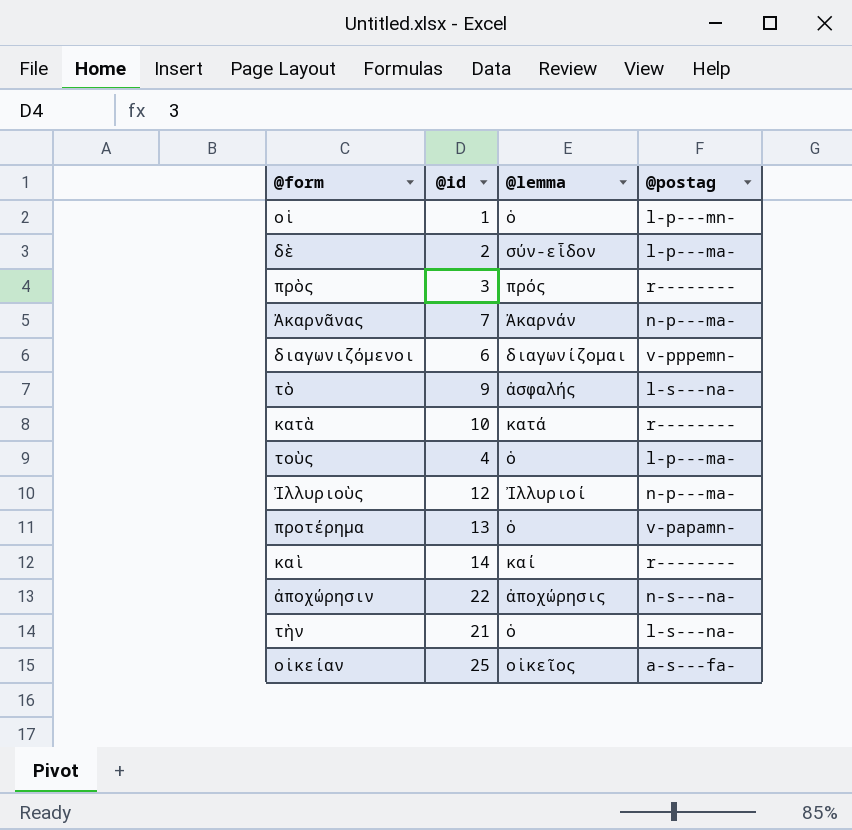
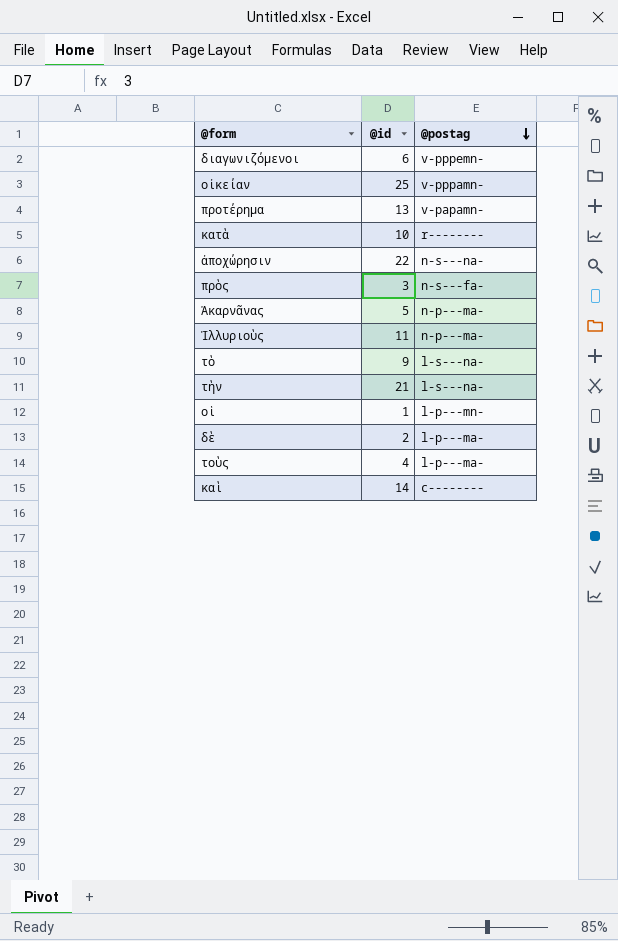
row order: none -> @postag descending
column @lemma | position: 3 -> none
οἰκείαν | @postag: a-s---fa- -> v-pppamn-
πρὸς | @postag: r-------- -> n-s---fa-
Ἀκαρνᾶνας | @id: 7 -> 5
Ἰλλυριοὺς | @id: 12 -> 11
καὶ | @postag: r-------- -> c--------

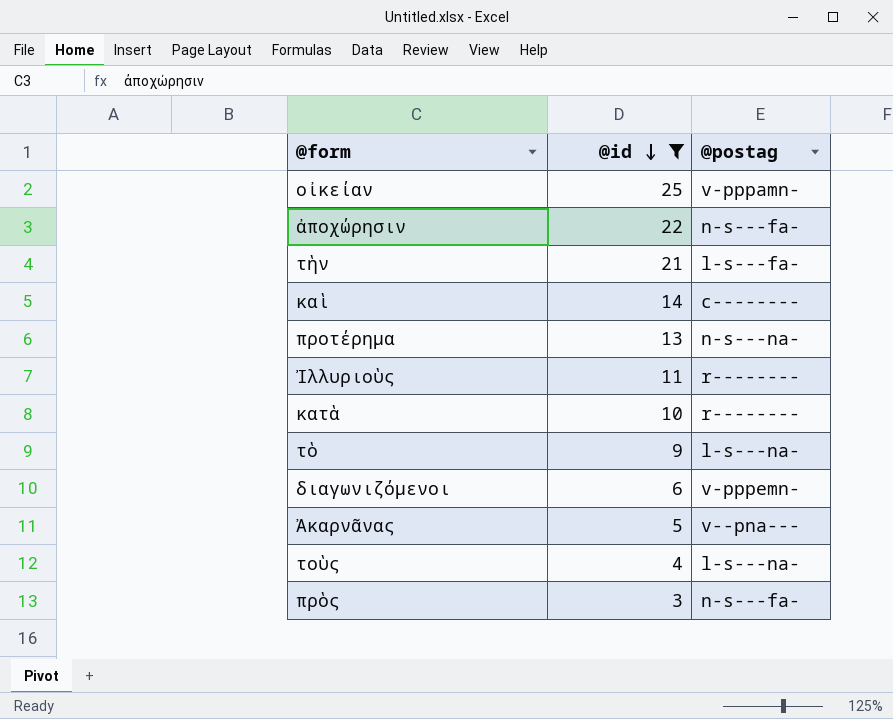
filter: none -> @id >= 3
row order: @postag descending -> @id descending
ἀποχώρησιν | @postag: n-s---na- -> n-s---fa-
τὴν | @postag: l-s---na- -> l-s---fa-
προτέρημα | @postag: v-papamn- -> n-s---na-
Ἰλλυριοὺς | @postag: n-p---ma- -> r--------
Ἀκαρνᾶνας | @postag: n-p---ma- -> v--pna---
τοὺς | @postag: l-p---ma- -> l-s---na-

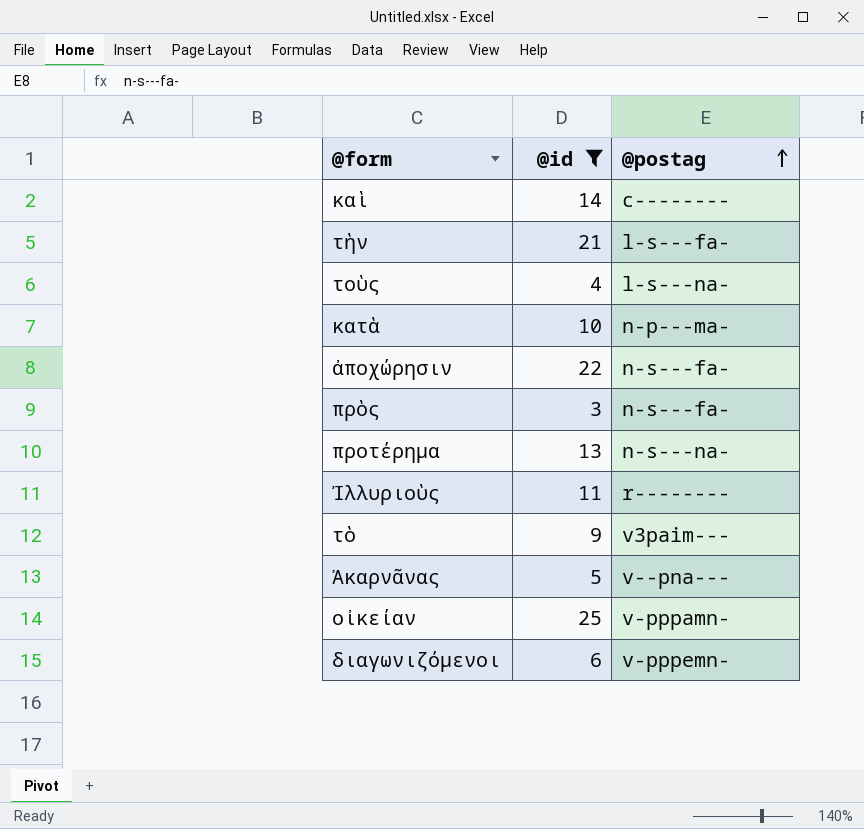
row order: @id descending -> @postag ascending
κατὰ | @postag: r-------- -> n-p---ma-
τὸ | @postag: l-s---na- -> v3paim---

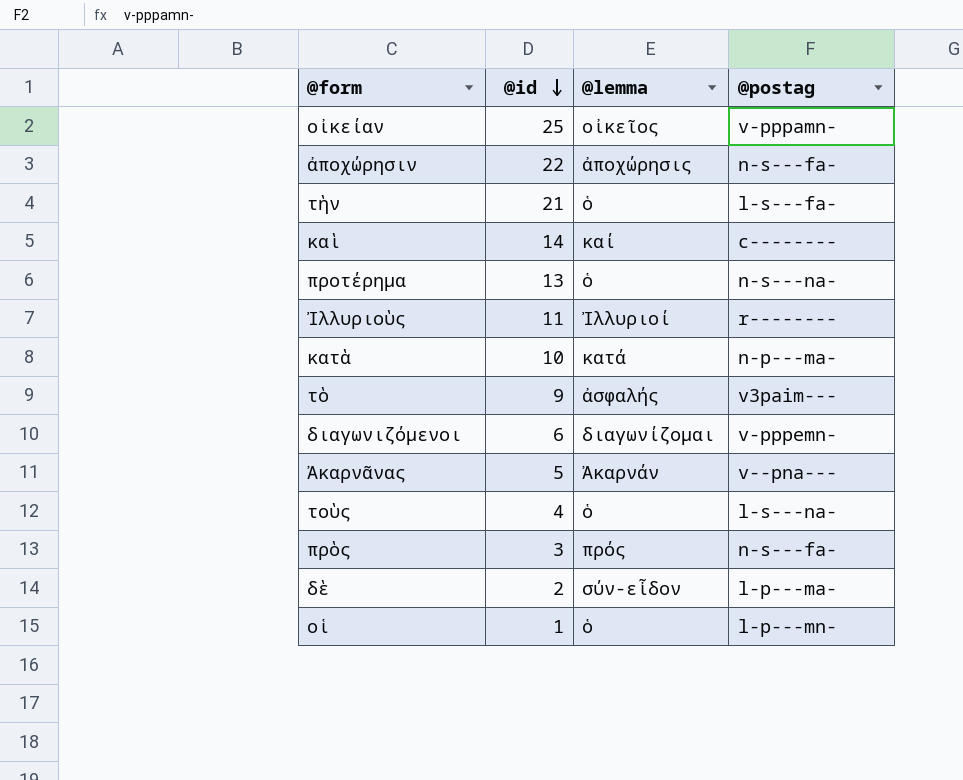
filter: @id >= 3 -> none
row order: @postag ascending -> @id descending
column @lemma | position: none -> 3

